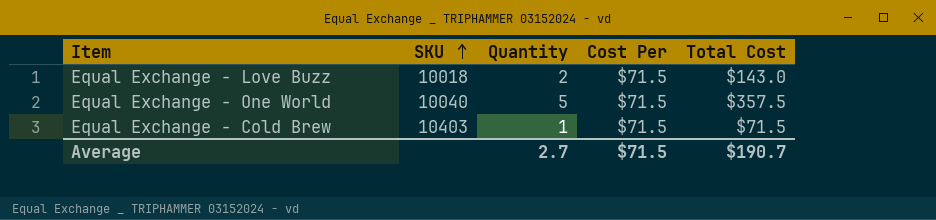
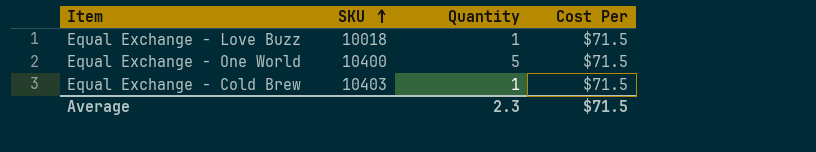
column Total Cost | formula: [Quantity] * [Cost Per] -> none
Equal Exchange - Love Buzz | Quantity: 2 -> 1
Equal Exchange - One World | SKU: 10040 -> 10400
Average | Quantity: 2.7 -> 2.3

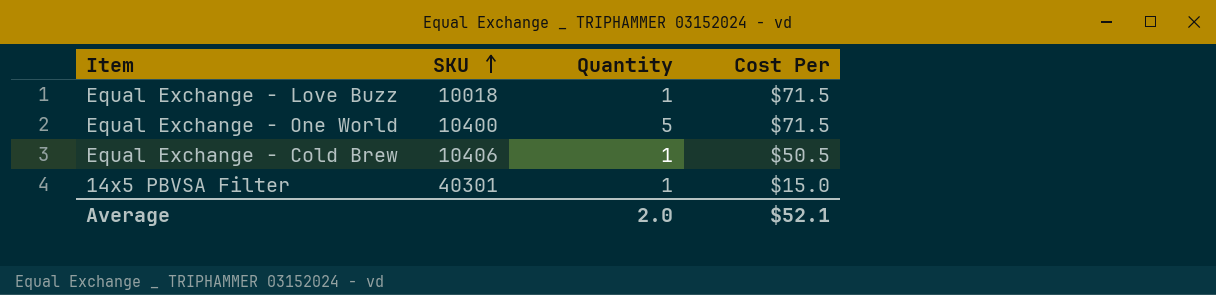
Equal Exchange - Cold Brew | SKU: 10403 -> 10406
Equal Exchange - Cold Brew | Cost Per: $71.5 -> $50.5
row 14x5 PBVSA Filter: none -> 40301 | 1 | $15.0
Average | Quantity: 2.3 -> 2.0
Average | Cost Per: $71.5 -> $52.1

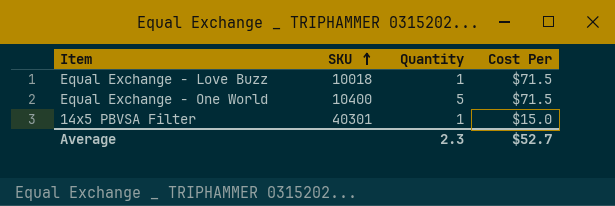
row Equal Exchange - Cold Brew: 10406 | 1 | $50.5 -> none
Average | Quantity: 2.0 -> 2.3
Average | Cost Per: $52.1 -> $52.7

